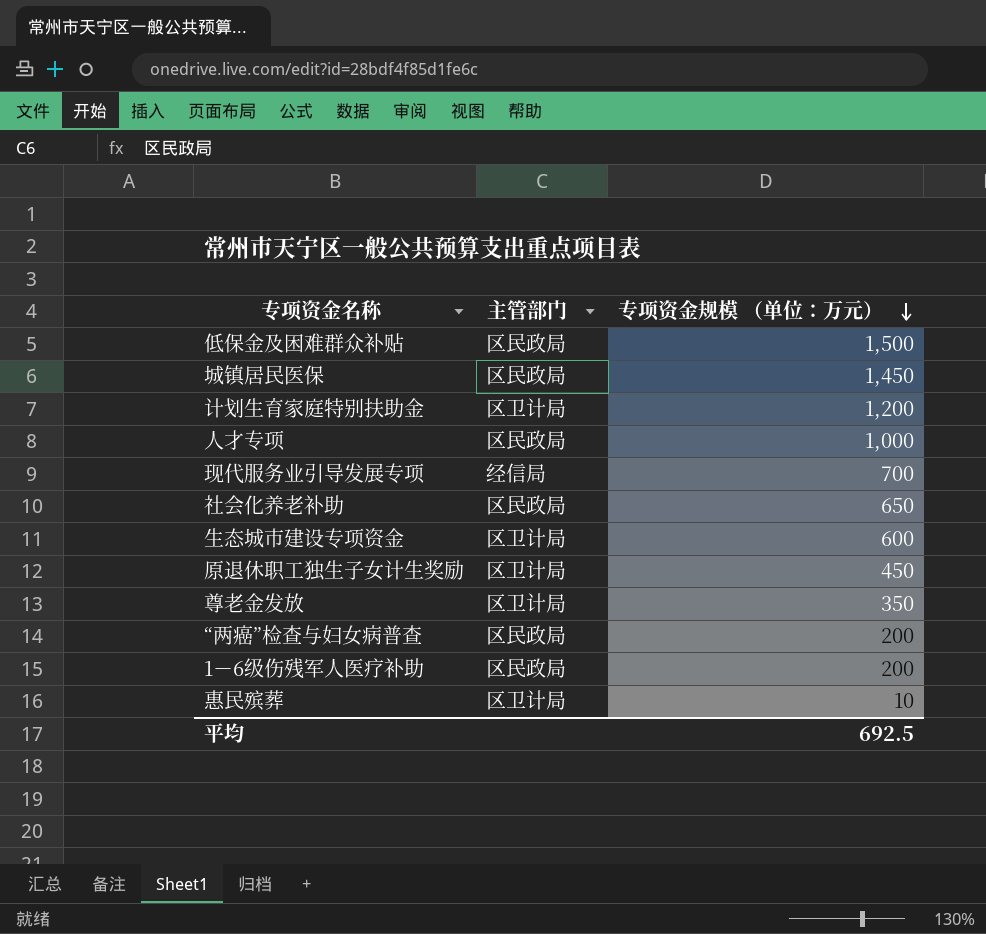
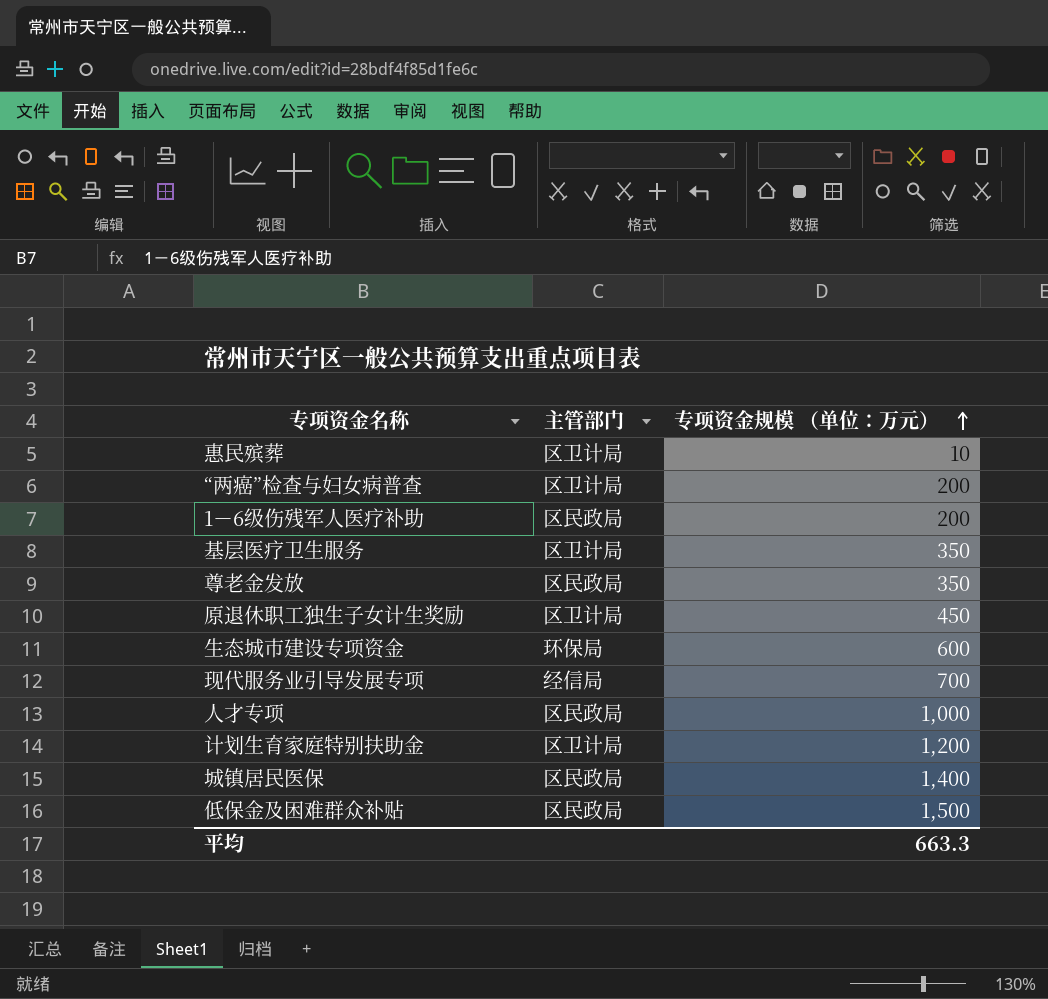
row order: 专项资金规模 （单位：万元） descending -> 专项资金规模 （单位：万元） ascending
row 社会化养老补助: 区民政局 | 650 -> none
“两癌”检查与妇女病普查 | 主管部门: 区民政局 -> 区卫计局
row 基层医疗卫生服务: none -> 区卫计局 | 350
尊老金发放 | 主管部门: 区卫计局 -> 区民政局
生态城市建设专项资金 | 主管部门: 区卫计局 -> 环保局
城镇居民医保 | 专项资金规模 （单位：万元）: 1,450 -> 1,400
平均 | 专项资金规模 （单位：万元）: 692.5 -> 663.3

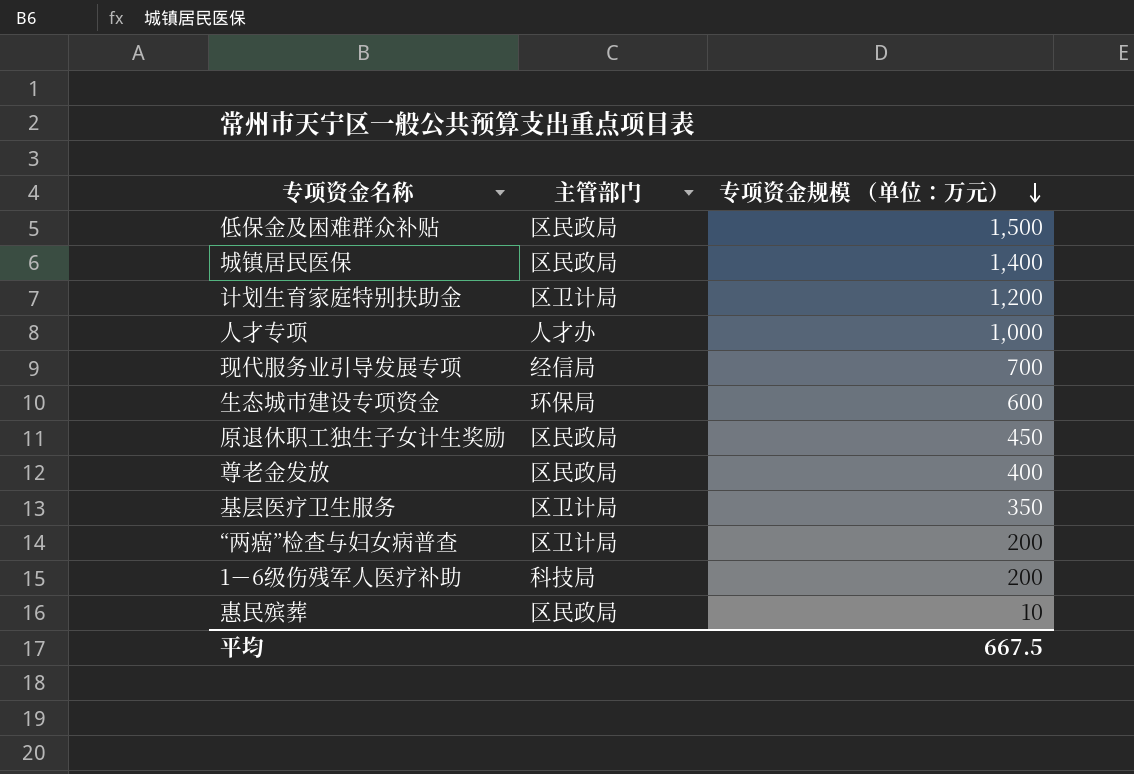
row order: 专项资金规模 （单位：万元） ascending -> 专项资金规模 （单位：万元） descending
人才专项 | 主管部门: 区民政局 -> 人才办
原退休职工独生子女计生奖励 | 主管部门: 区卫计局 -> 区民政局
尊老金发放 | 专项资金规模 （单位：万元）: 350 -> 400
1－6级伤残军人医疗补助 | 主管部门: 区民政局 -> 科技局
惠民殡葬 | 主管部门: 区卫计局 -> 区民政局
平均 | 专项资金规模 （单位：万元）: 663.3 -> 667.5

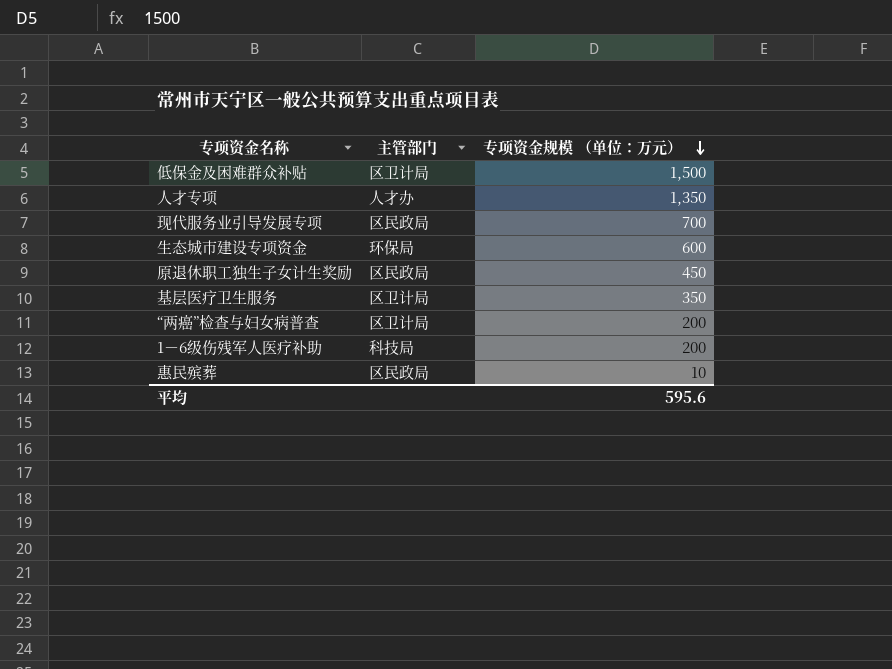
row 城镇居民医保: 区民政局 | 1,400 -> none
row 计划生育家庭特别扶助金: 区卫计局 | 1,200 -> none
row 尊老金发放: 区民政局 | 400 -> none
低保金及困难群众补贴 | 主管部门: 区民政局 -> 区卫计局
人才专项 | 专项资金规模 （单位：万元）: 1,000 -> 1,350
现代服务业引导发展专项 | 主管部门: 经信局 -> 区民政局
平均 | 专项资金规模 （单位：万元）: 667.5 -> 595.6

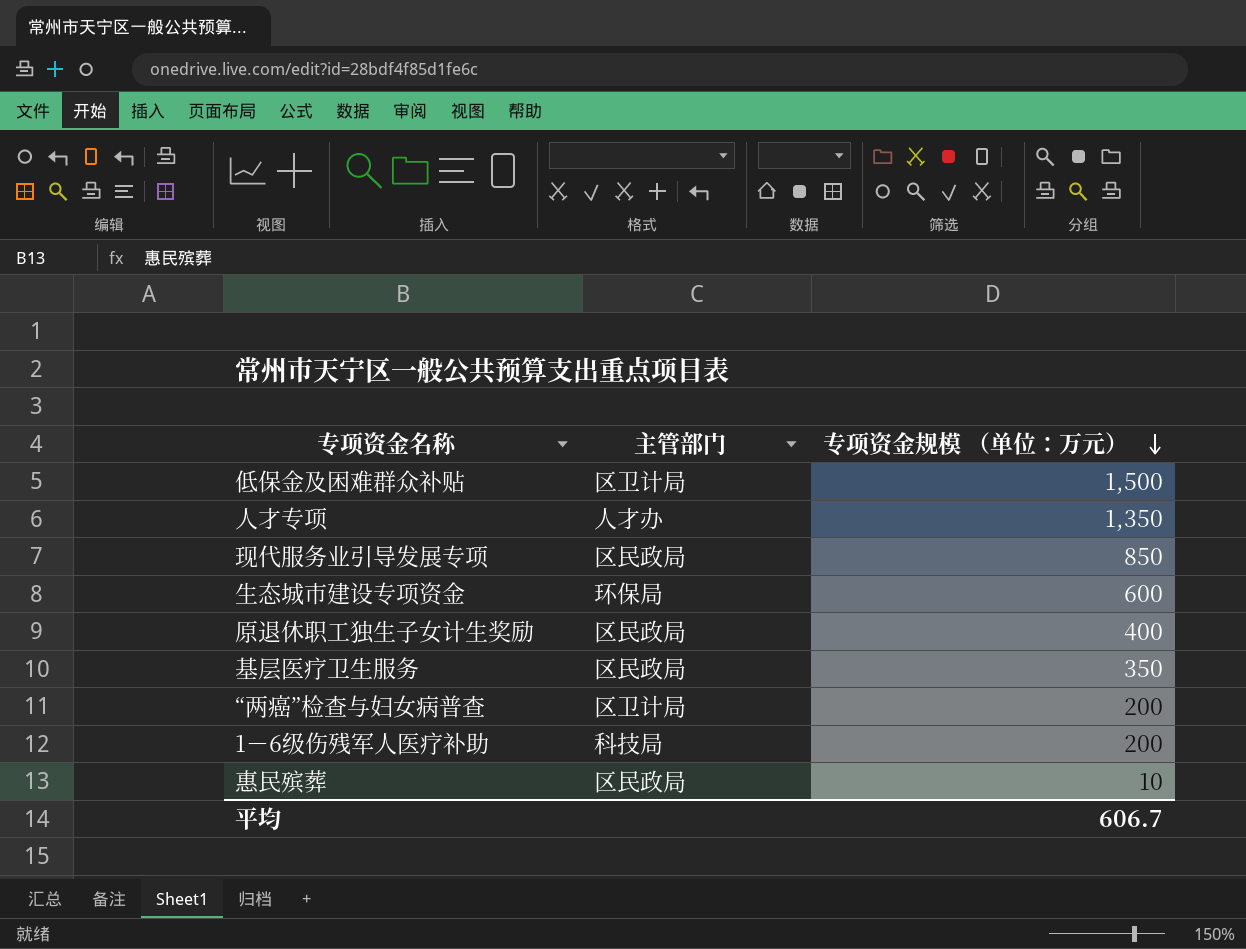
现代服务业引导发展专项 | 专项资金规模 （单位：万元）: 700 -> 850
原退休职工独生子女计生奖励 | 专项资金规模 （单位：万元）: 450 -> 400
基层医疗卫生服务 | 主管部门: 区卫计局 -> 区民政局
平均 | 专项资金规模 （单位：万元）: 595.6 -> 606.7

